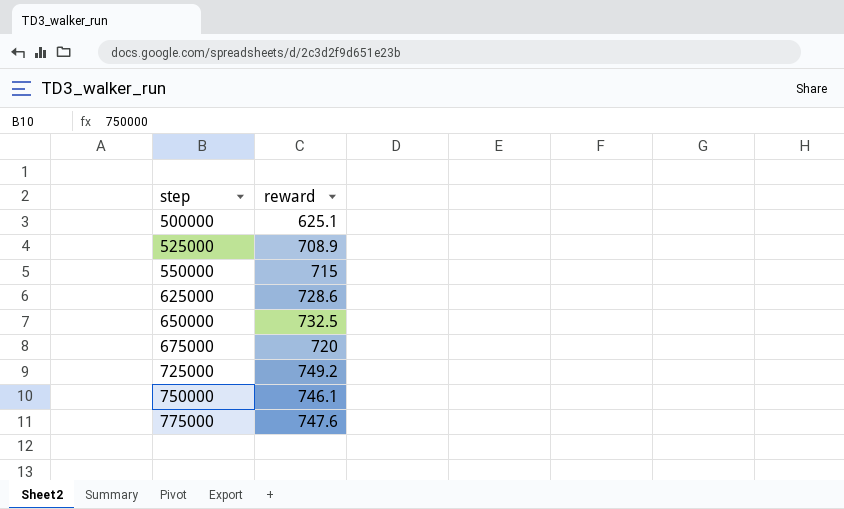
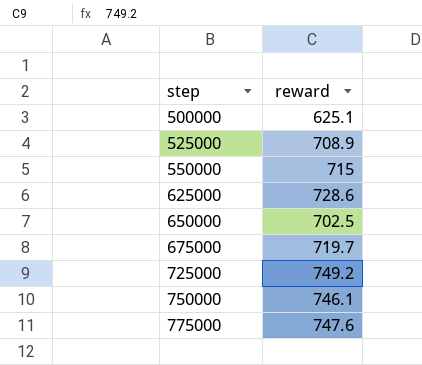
650000 | reward: 732.5 -> 702.5
675000 | reward: 720 -> 719.7

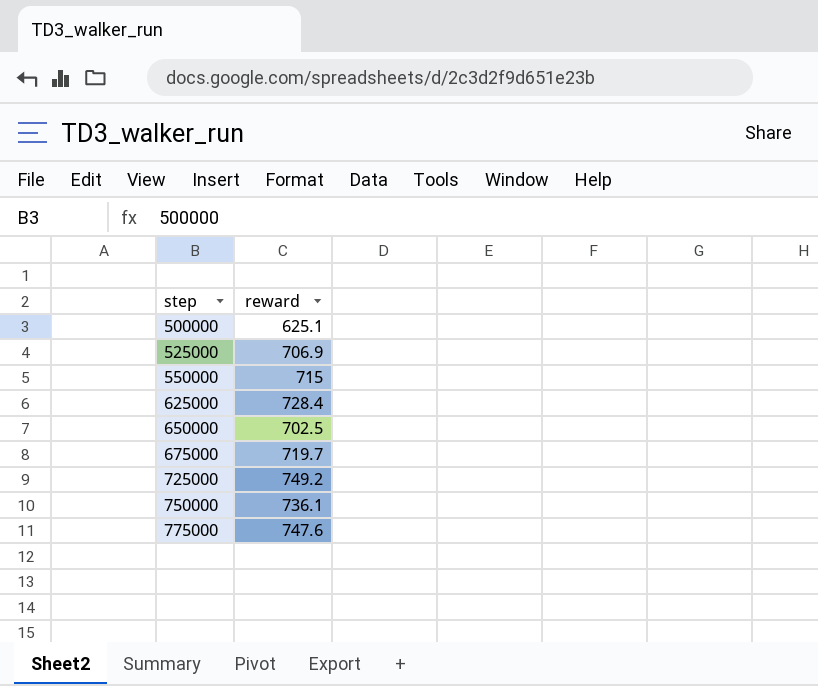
525000 | reward: 708.9 -> 706.9
625000 | reward: 728.6 -> 728.4
750000 | reward: 746.1 -> 736.1

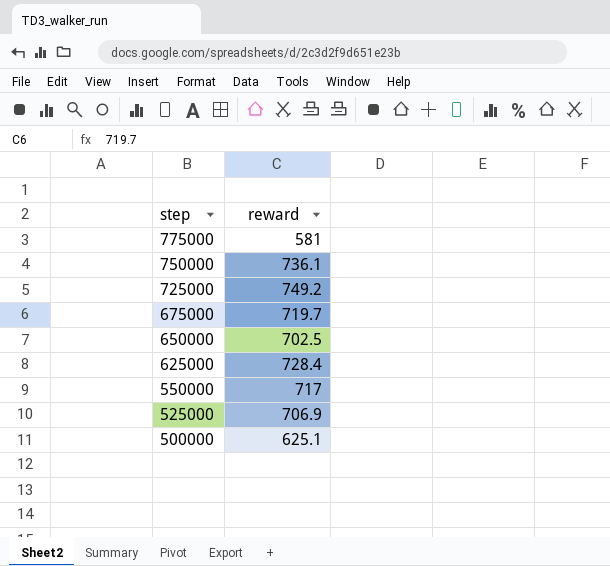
row order: step ascending -> step descending
775000 | reward: 747.6 -> 581
550000 | reward: 715 -> 717

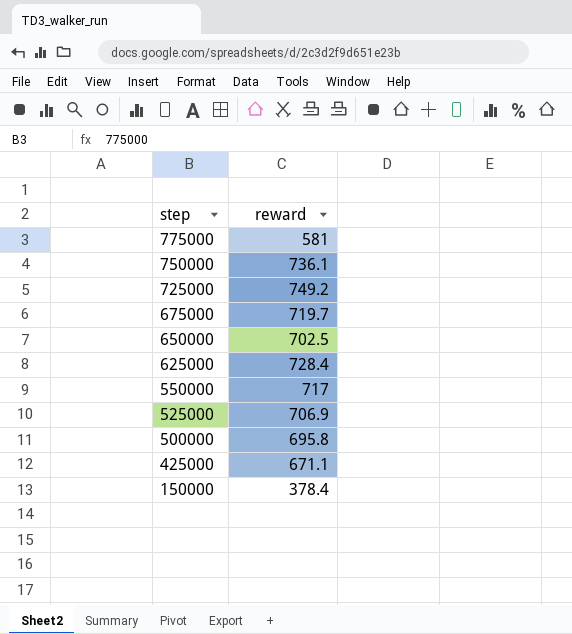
500000 | reward: 625.1 -> 695.8
row 425000: none -> 671.1
row 150000: none -> 378.4

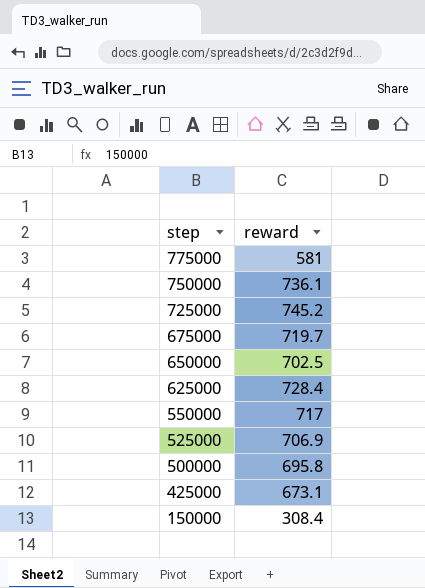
725000 | reward: 749.2 -> 745.2
425000 | reward: 671.1 -> 673.1
150000 | reward: 378.4 -> 308.4

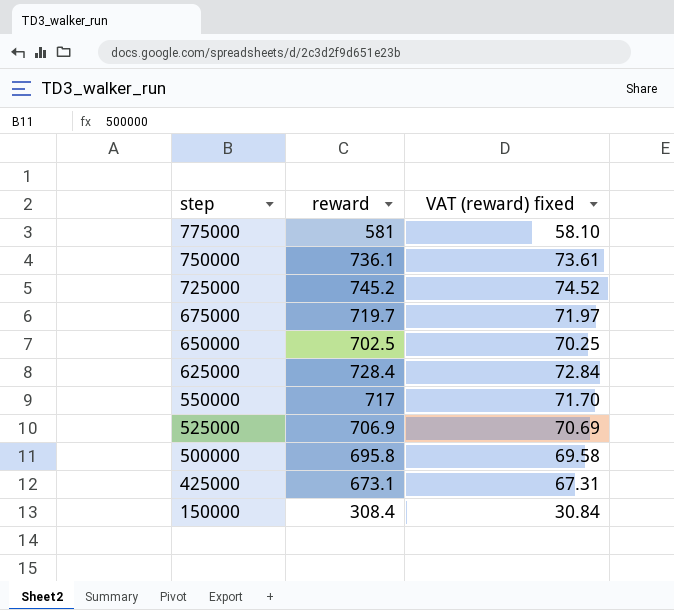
column VAT (reward) fixed | formula: none -> [reward] * 0.1

